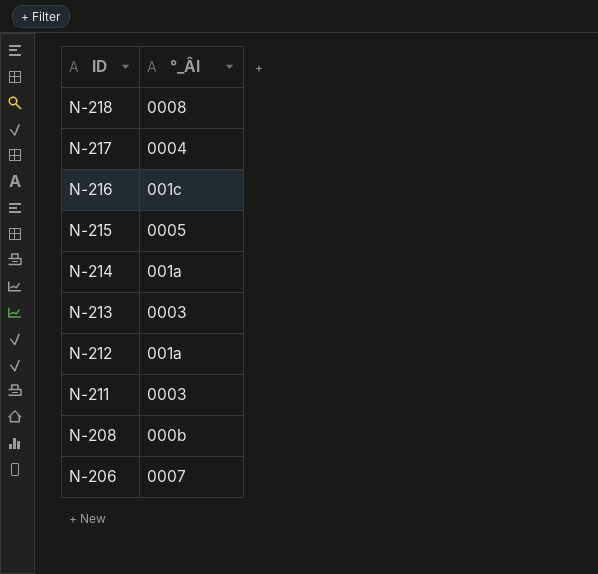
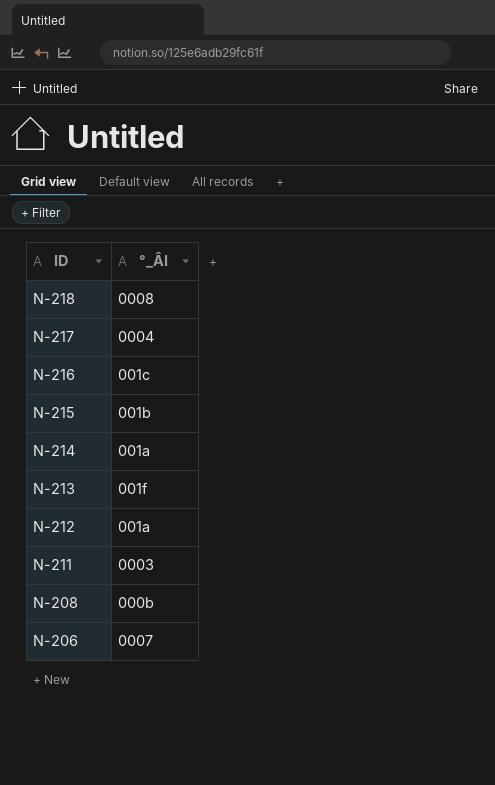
N-215 | °_ÂI: 0005 -> 001b
N-213 | °_ÂI: 0003 -> 001f

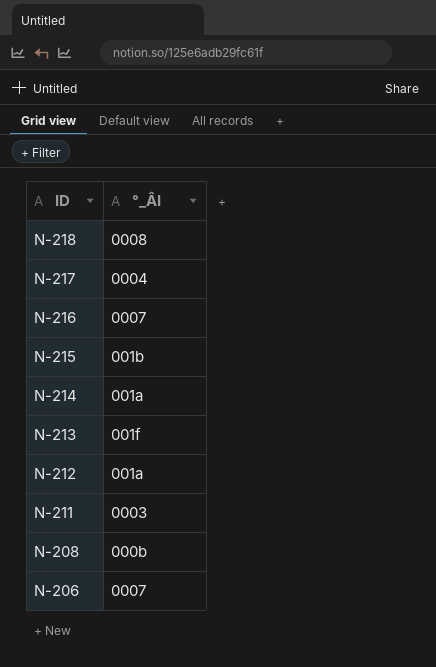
N-216 | °_ÂI: 001c -> 0007

